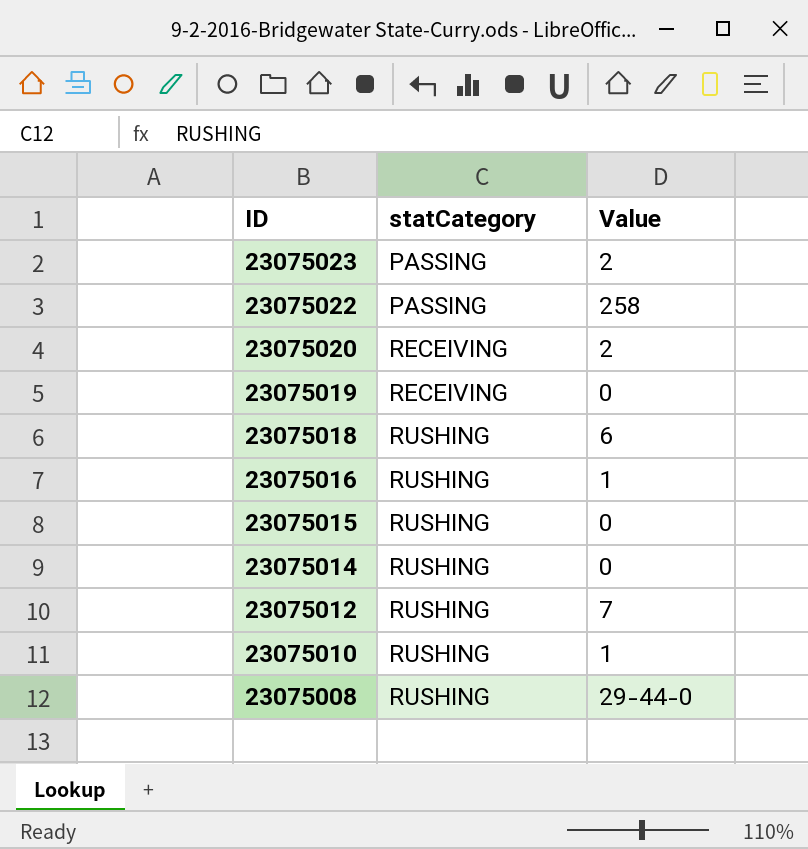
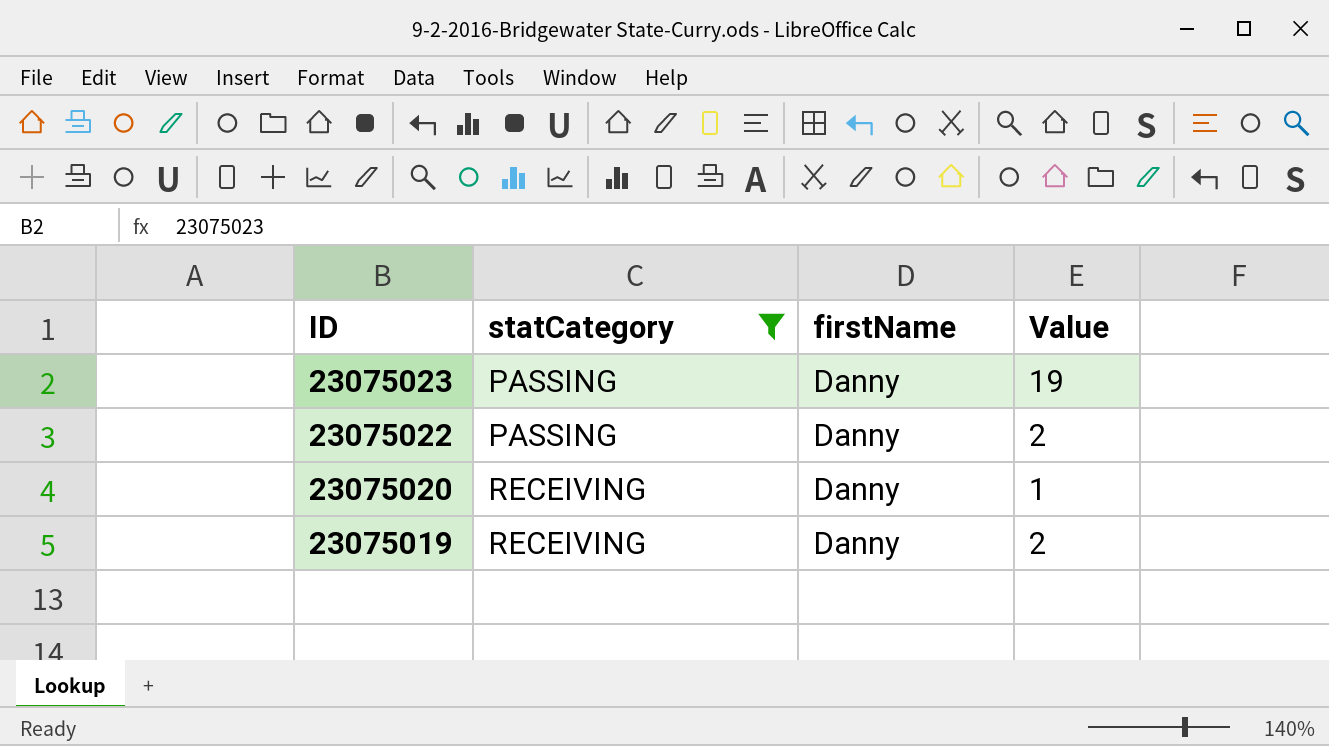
filter: none -> statCategory != RUSHING
column firstName | position: none -> 3
23075023 | Value: 2 -> 19
23075022 | Value: 258 -> 2
23075020 | Value: 2 -> 1
23075019 | Value: 0 -> 2

